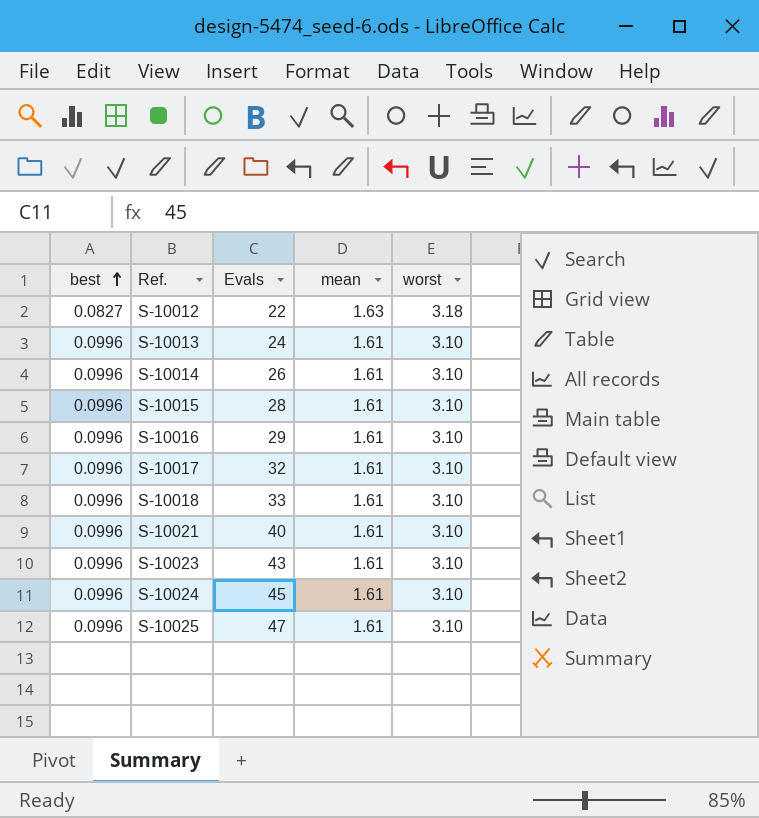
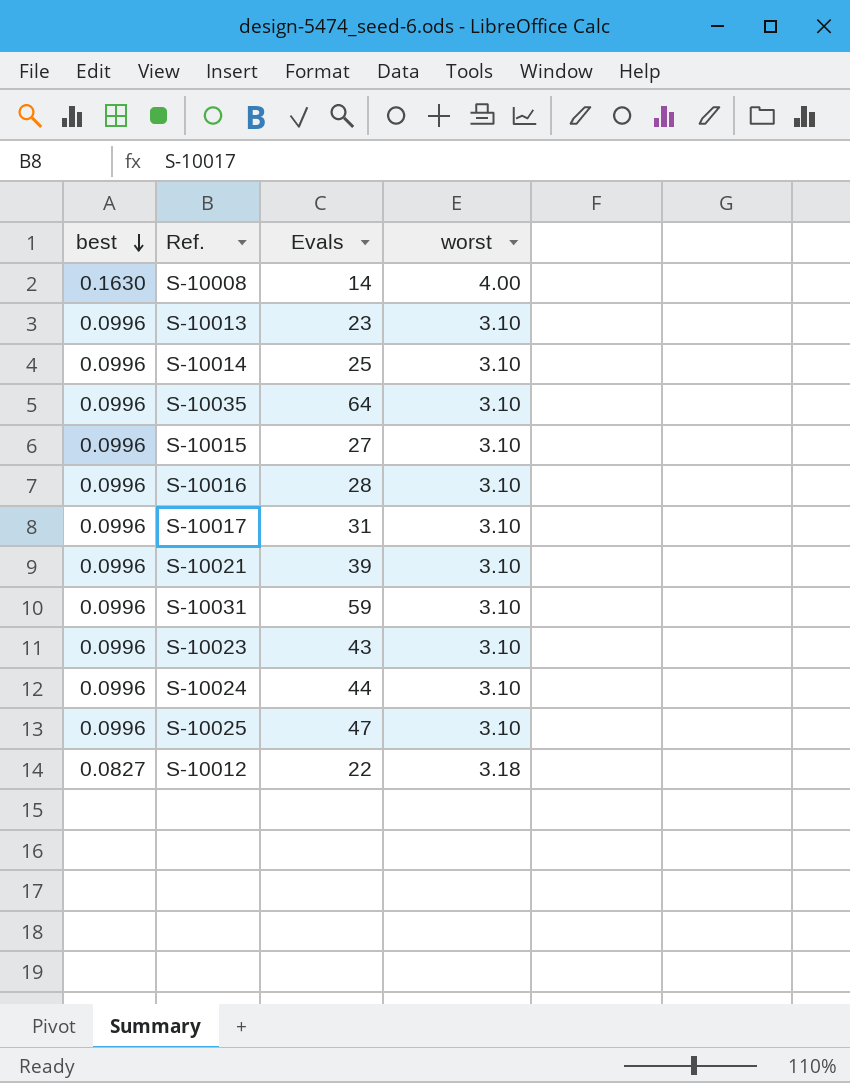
row order: best ascending -> best descending
column mean | position: 4 -> none
row S-10018: 0.0996 | 33 | 1.61 | 3.10 -> none
row S-10008: none -> 0.1630 | 14 | 4.00
S-10013 | Evals: 24 -> 23
S-10014 | Evals: 26 -> 25
row S-10035: none -> 0.0996 | 64 | 3.10
S-10015 | Evals: 28 -> 27
S-10016 | Evals: 29 -> 28
S-10017 | Evals: 32 -> 31
S-10021 | Evals: 40 -> 39
row S-10031: none -> 0.0996 | 59 | 3.10
S-10024 | Evals: 45 -> 44

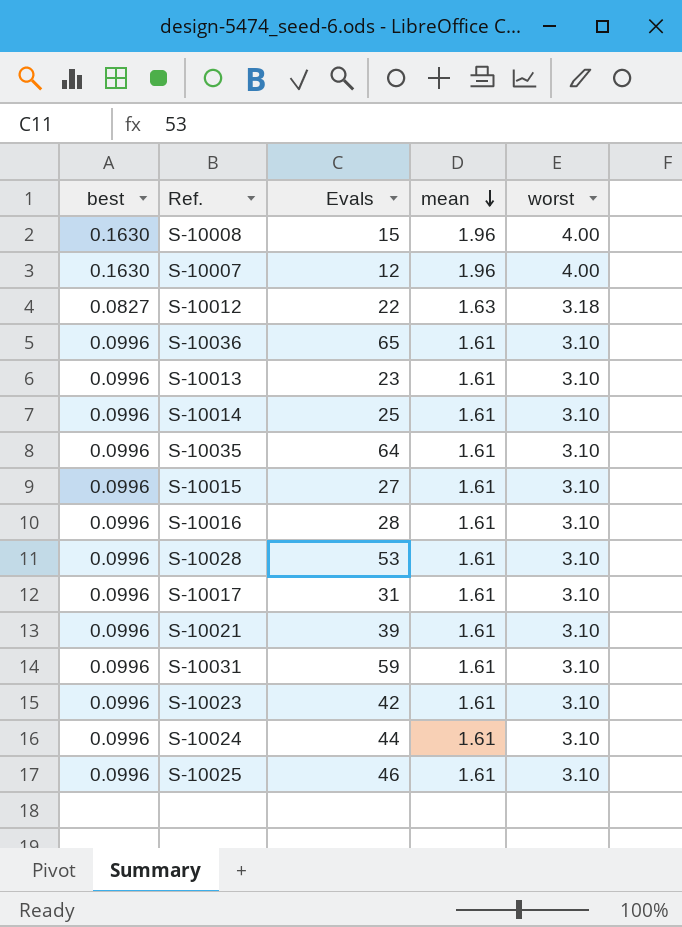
row order: best descending -> mean descending
column mean | position: none -> 4
S-10008 | Evals: 14 -> 15
row S-10007: none -> 0.1630 | 12 | 1.96 | 4.00
row S-10036: none -> 0.0996 | 65 | 1.61 | 3.10
row S-10028: none -> 0.0996 | 53 | 1.61 | 3.10
S-10023 | Evals: 43 -> 42
S-10025 | Evals: 47 -> 46

